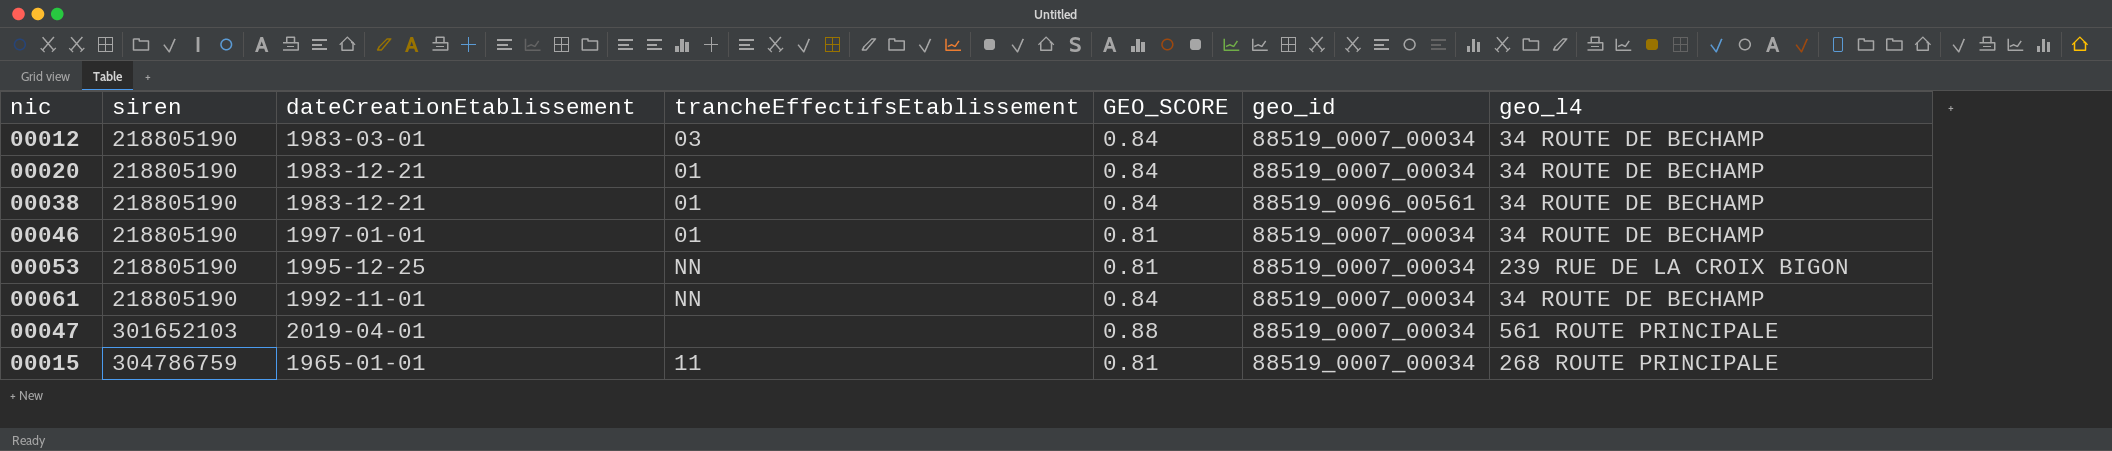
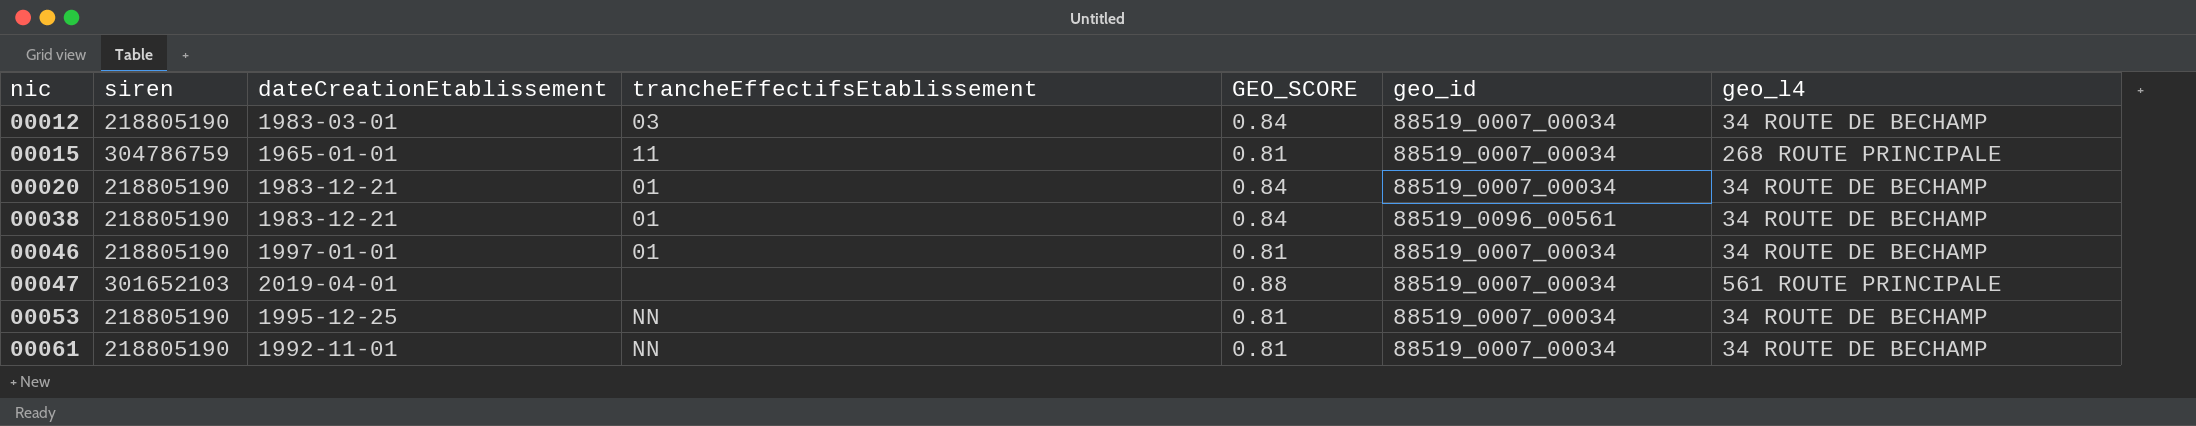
row order: siren ascending -> nic ascending
00053 | geo_l4: 239 RUE DE LA CROIX BIGON -> 34 ROUTE DE BECHAMP
00061 | GEO_SCORE: 0.84 -> 0.81

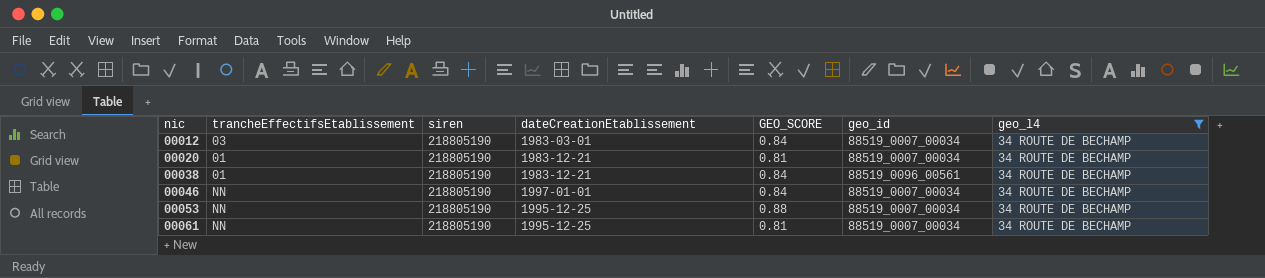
filter: none -> geo_l4 = 34 ROUTE DE BECHAMP
column trancheEffectifsEtablissement | position: 4 -> 2
00020 | GEO_SCORE: 0.84 -> 0.81
00046 | trancheEffectifsEtablissement: 01 -> NN
00046 | GEO_SCORE: 0.81 -> 0.84
00053 | GEO_SCORE: 0.81 -> 0.88
00061 | dateCreationEtablissement: 1992-11-01 -> 1995-12-25

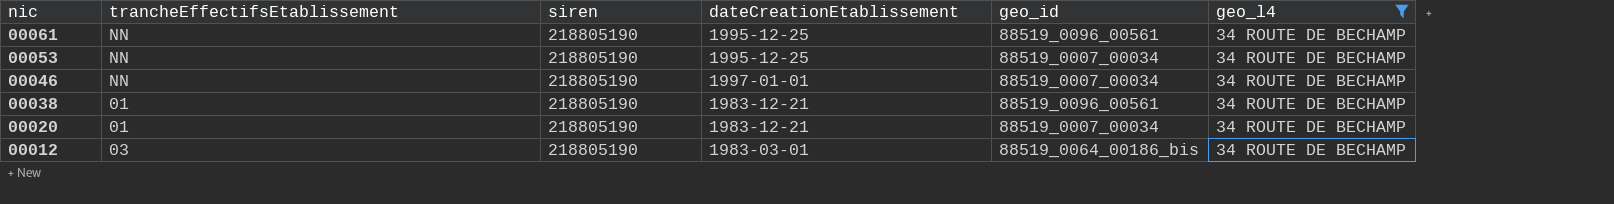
row order: nic ascending -> nic descending
column GEO_SCORE | position: 5 -> none
00061 | geo_id: 88519_0007_00034 -> 88519_0096_00561
00012 | geo_id: 88519_0007_00034 -> 88519_0064_00186_bis

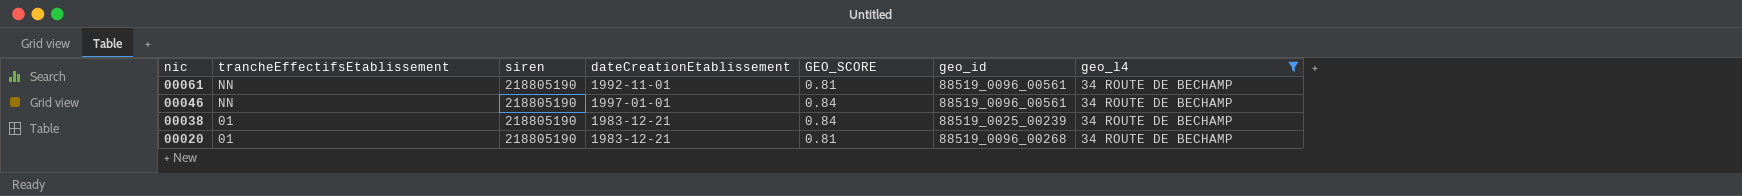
column GEO_SCORE | position: none -> 5
row 00053: NN | 218805190 | 1995-12-25 | 88519_0007_00034 | 34 ROUTE DE BECHAMP -> none
row 00012: 03 | 218805190 | 1983-03-01 | 88519_0064_00186_bis | 34 ROUTE DE BECHAMP -> none
00061 | dateCreationEtablissement: 1995-12-25 -> 1992-11-01
00046 | geo_id: 88519_0007_00034 -> 88519_0096_00561
00038 | geo_id: 88519_0096_00561 -> 88519_0025_00239
00020 | geo_id: 88519_0007_00034 -> 88519_0096_00268

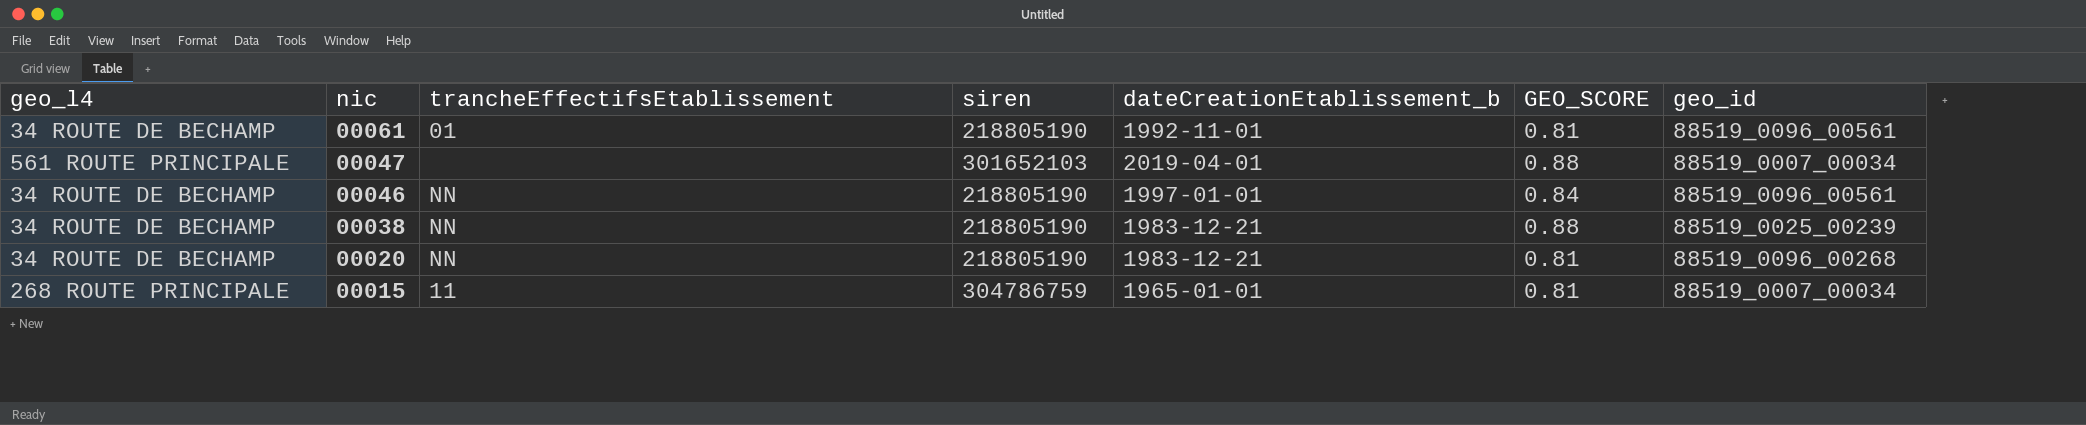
filter: geo_l4 = 34 ROUTE DE BECHAMP -> none
column geo_l4 | position: 7 -> 1
column name: dateCreationEtablissement -> dateCreationEtablissement_b
00061 | trancheEffectifsEtablissement: NN -> 01
00038 | trancheEffectifsEtablissement: 01 -> NN
00038 | GEO_SCORE: 0.84 -> 0.88
00020 | trancheEffectifsEtablissement: 01 -> NN

